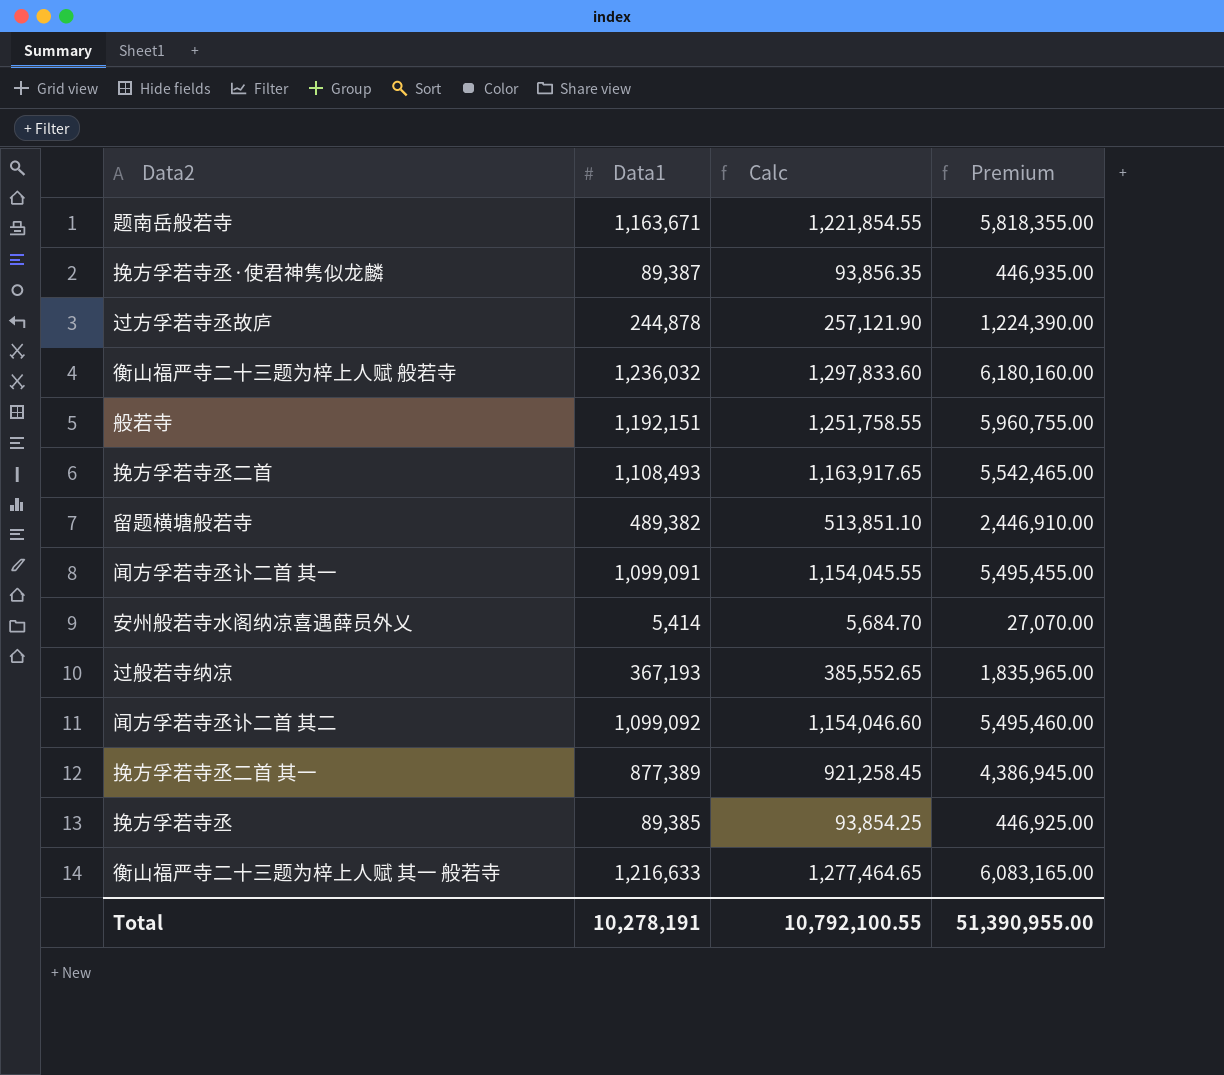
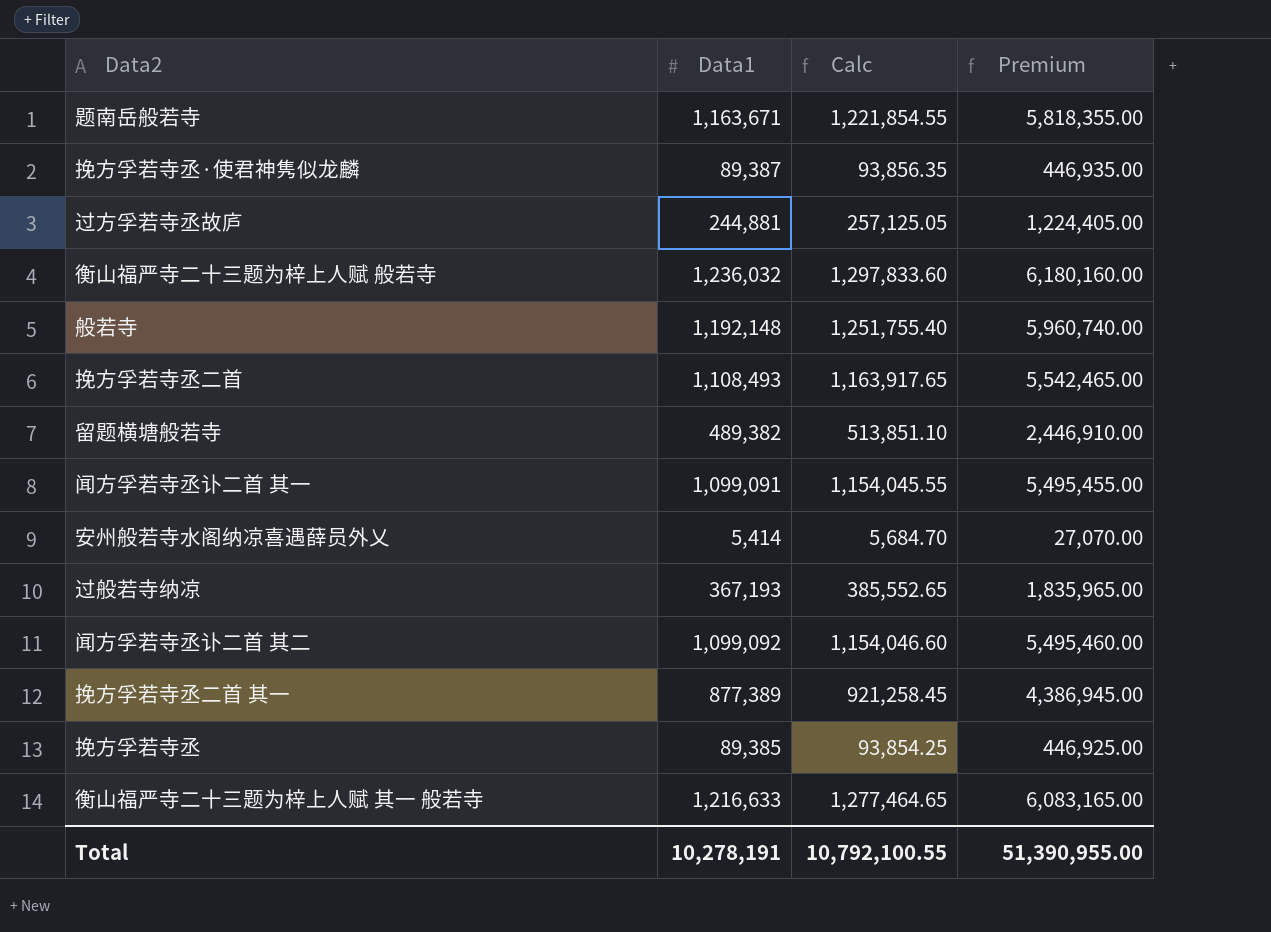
过方孚若寺丞故庐 | Data1: 244,878 -> 244,881
过方孚若寺丞故庐 | Calc: 257,121.90 -> 257,125.05
过方孚若寺丞故庐 | Premium: 1,224,390.00 -> 1,224,405.00
般若寺 | Data1: 1,192,151 -> 1,192,148
般若寺 | Calc: 1,251,758.55 -> 1,251,755.40
般若寺 | Premium: 5,960,755.00 -> 5,960,740.00

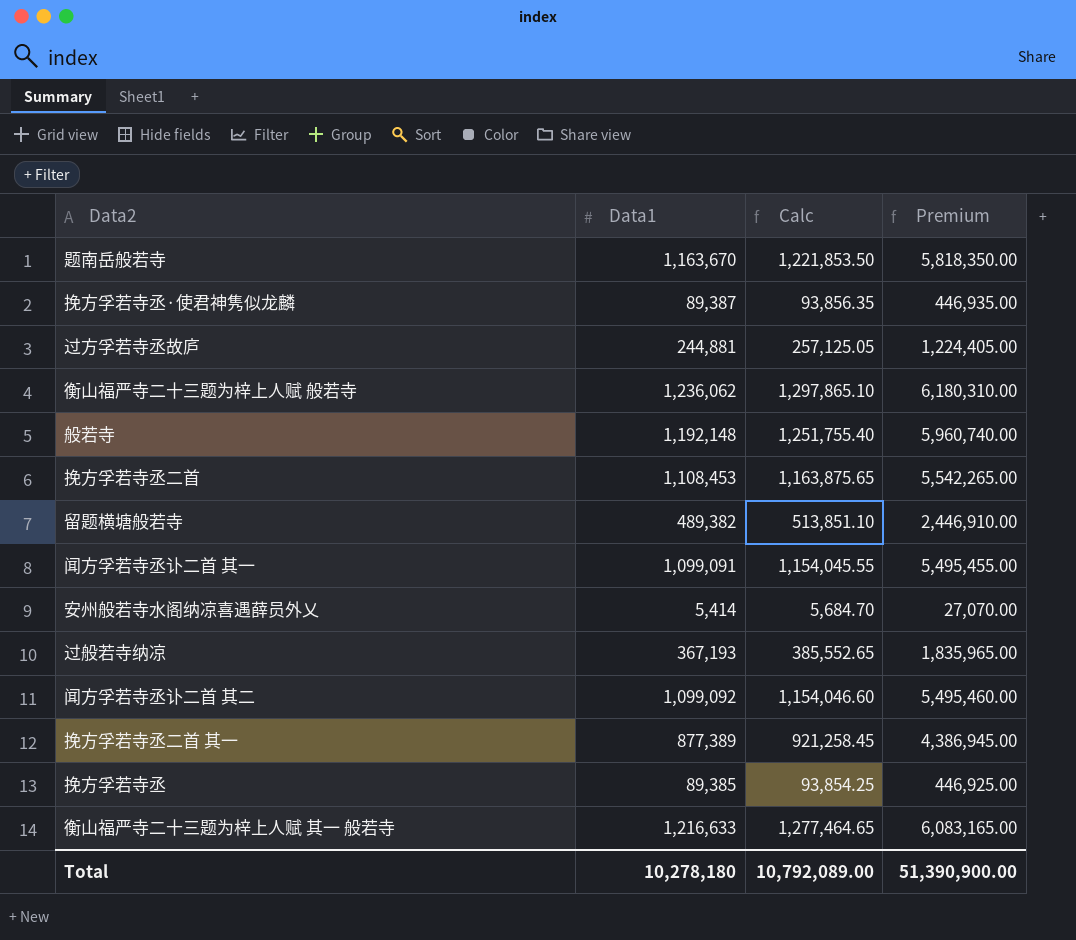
题南岳般若寺 | Data1: 1,163,671 -> 1,163,670
题南岳般若寺 | Calc: 1,221,854.55 -> 1,221,853.50
题南岳般若寺 | Premium: 5,818,355.00 -> 5,818,350.00
衡山福严寺二十三题为梓上人赋 般若寺 | Data1: 1,236,032 -> 1,236,062
衡山福严寺二十三题为梓上人赋 般若寺 | Calc: 1,297,833.60 -> 1,297,865.10
衡山福严寺二十三题为梓上人赋 般若寺 | Premium: 6,180,160.00 -> 6,180,310.00
挽方孚若寺丞二首 | Data1: 1,108,493 -> 1,108,453
挽方孚若寺丞二首 | Calc: 1,163,917.65 -> 1,163,875.65
挽方孚若寺丞二首 | Premium: 5,542,465.00 -> 5,542,265.00
Total | Data1: 10,278,191 -> 10,278,180
Total | Calc: 10,792,100.55 -> 10,792,089.00
Total | Premium: 51,390,955.00 -> 51,390,900.00

